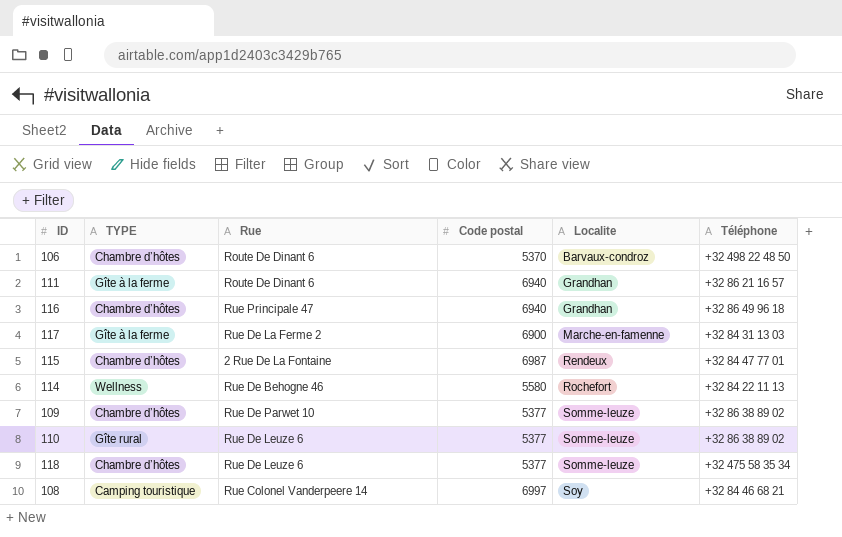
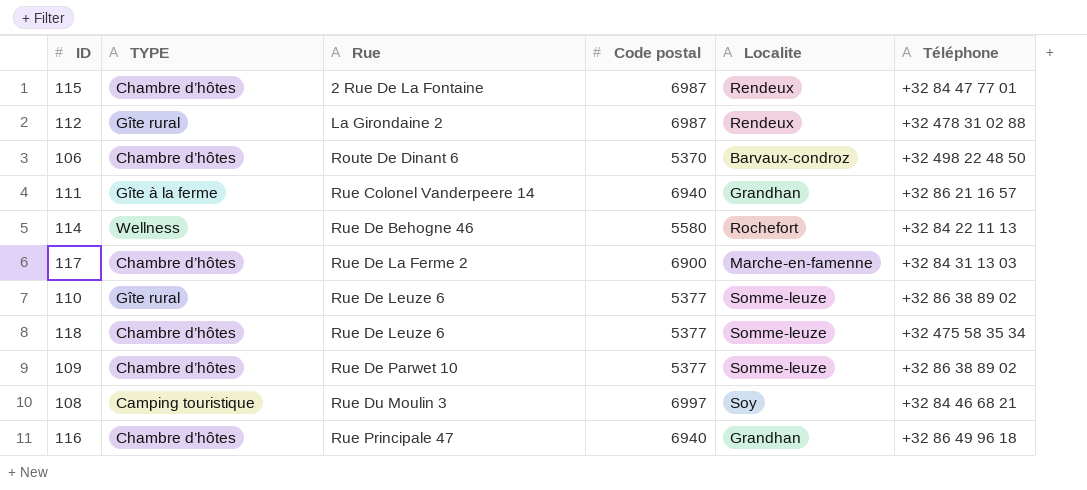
row order: Localite ascending -> Rue ascending
row 112: none -> Gîte rural | La Girondaine 2 | 6987 | Rendeux | +32 478 31 02 88
111 | Rue: Route De Dinant 6 -> Rue Colonel Vanderpeere 14
117 | TYPE: Gîte à la ferme -> Chambre d’hôtes
108 | Rue: Rue Colonel Vanderpeere 14 -> Rue Du Moulin 3

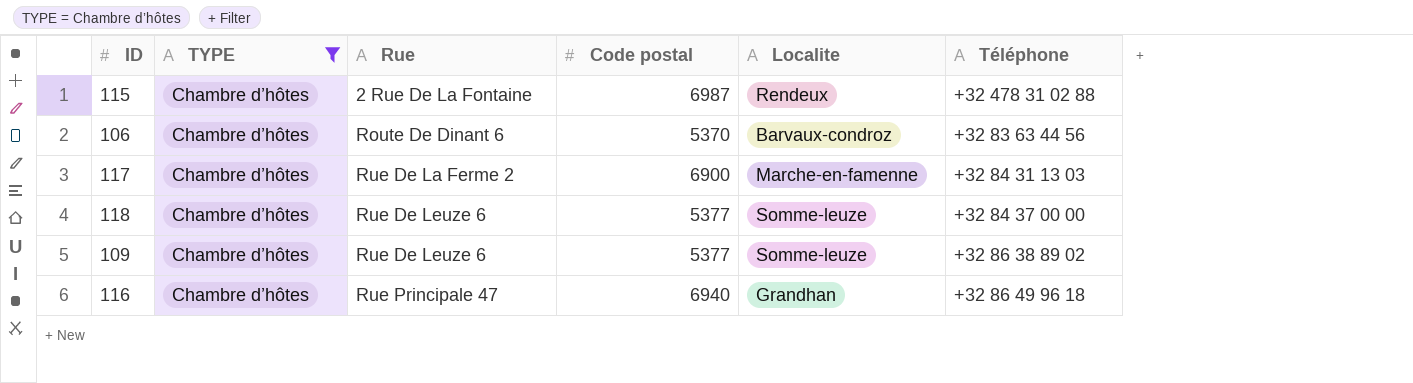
filter: none -> TYPE = Chambre d’hôtes
115 | Téléphone: +32 84 47 77 01 -> +32 478 31 02 88
106 | Téléphone: +32 498 22 48 50 -> +32 83 63 44 56
118 | Téléphone: +32 475 58 35 34 -> +32 84 37 00 00
109 | Rue: Rue De Parwet 10 -> Rue De Leuze 6

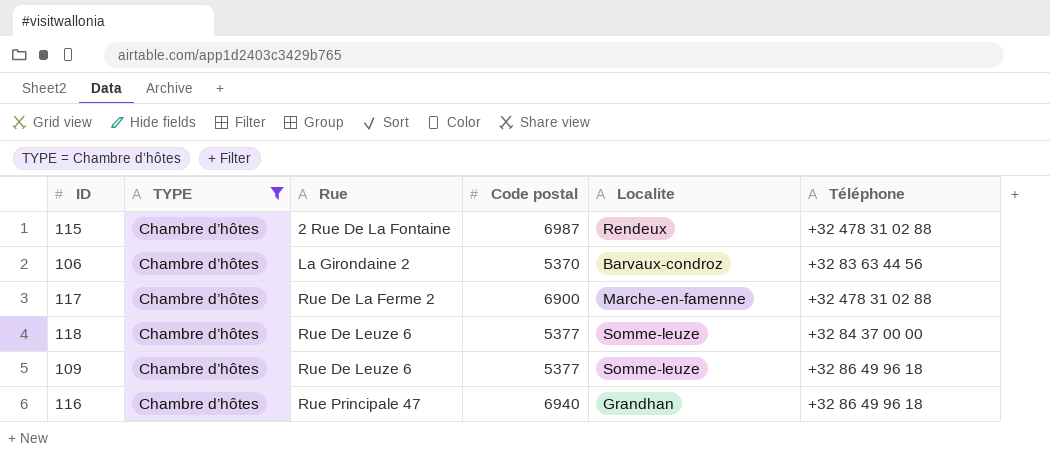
106 | Rue: Route De Dinant 6 -> La Girondaine 2
117 | Téléphone: +32 84 31 13 03 -> +32 478 31 02 88
109 | Téléphone: +32 86 38 89 02 -> +32 86 49 96 18

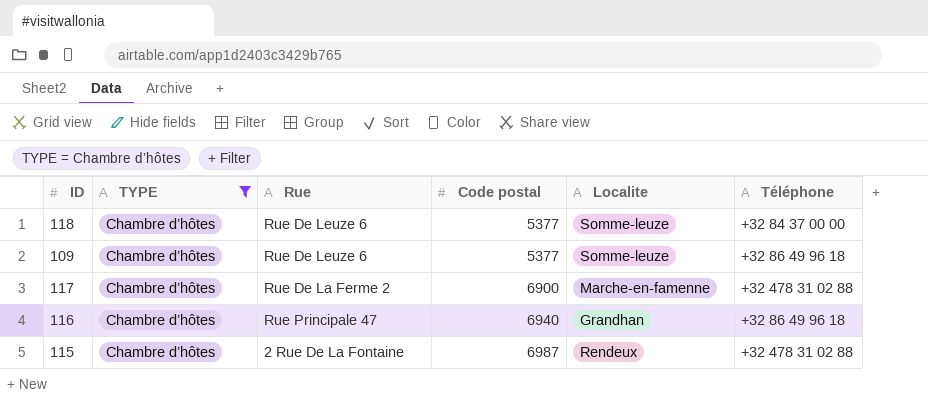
row order: Rue ascending -> Code postal ascending
row 106: Chambre d’hôtes | La Girondaine 2 | 5370 | Barvaux-condroz | +32 83 63 44 56 -> none

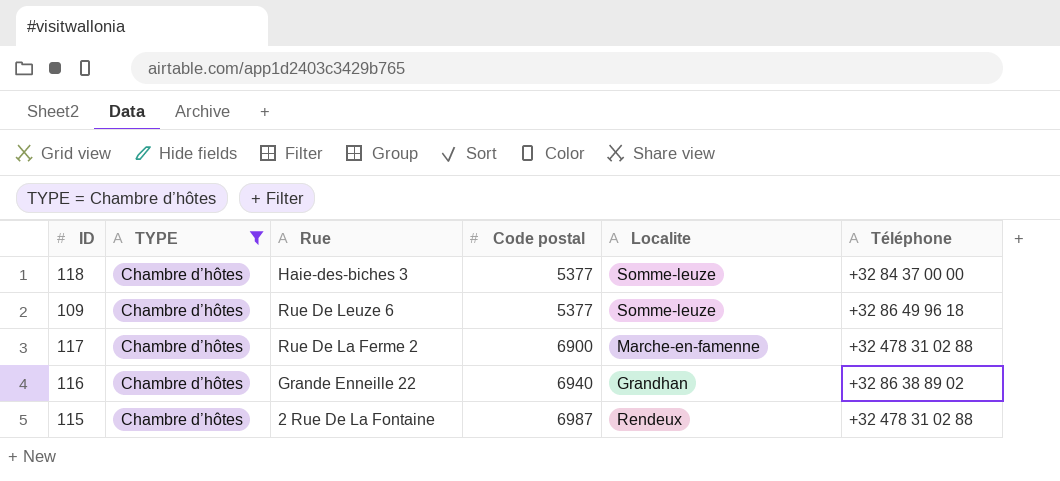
118 | Rue: Rue De Leuze 6 -> Haie-des-biches 3
116 | Rue: Rue Principale 47 -> Grande Enneille 22
116 | Téléphone: +32 86 49 96 18 -> +32 86 38 89 02

